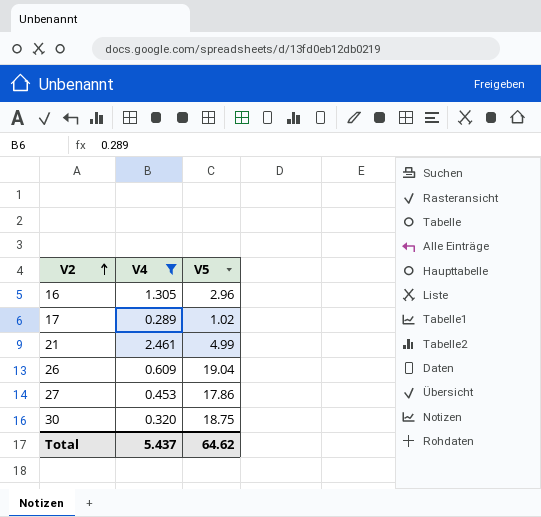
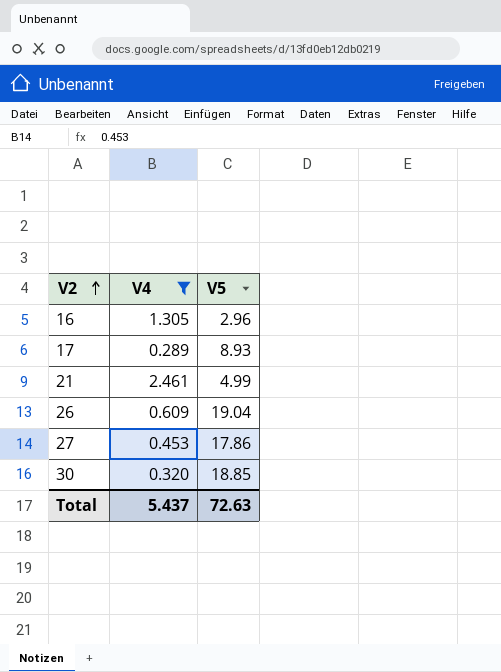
17 | V5: 1.02 -> 8.93
30 | V5: 18.75 -> 18.85
Total | V5: 64.62 -> 72.63

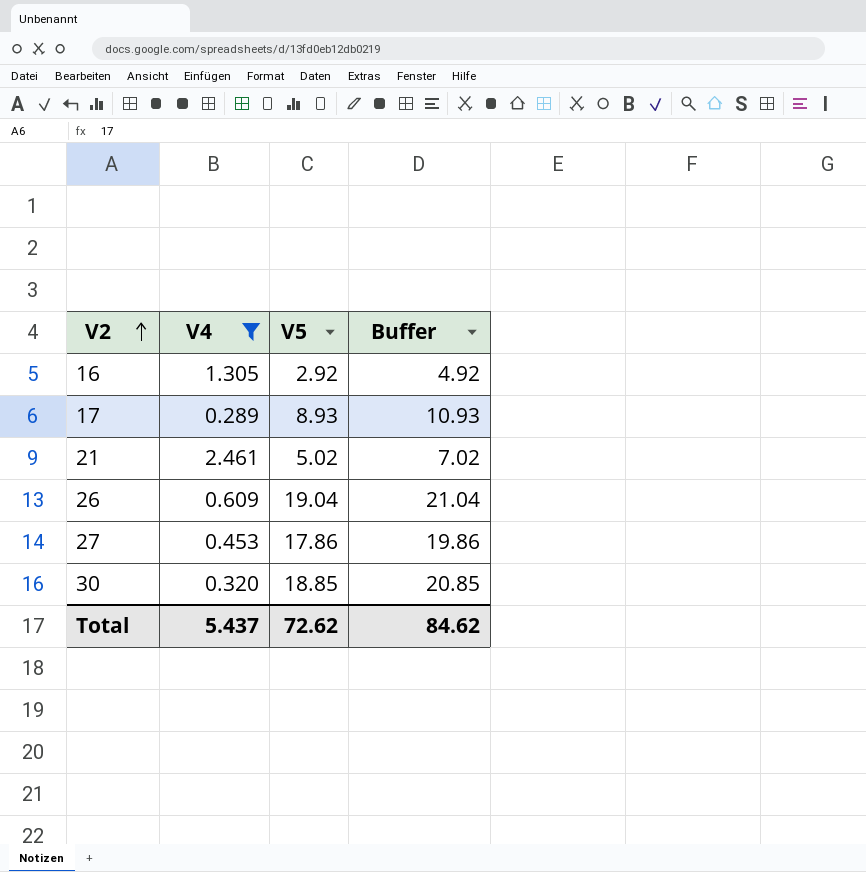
column Buffer | formula: none -> [V5] + 2
16 | V5: 2.96 -> 2.92
21 | V5: 4.99 -> 5.02
Total | V5: 72.63 -> 72.62

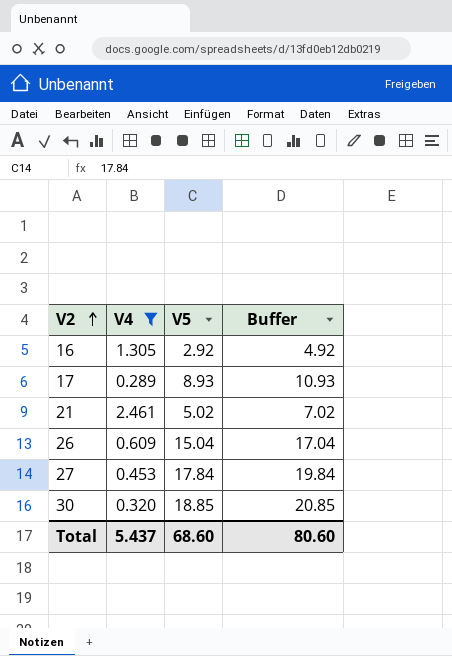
26 | V5: 19.04 -> 15.04
26 | Buffer: 21.04 -> 17.04
27 | V5: 17.86 -> 17.84
27 | Buffer: 19.86 -> 19.84
Total | V5: 72.62 -> 68.60
Total | Buffer: 84.62 -> 80.60

